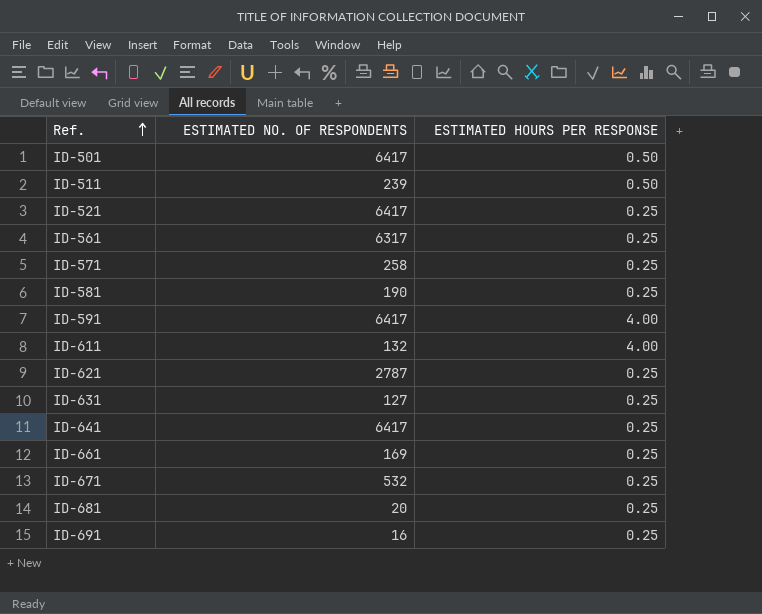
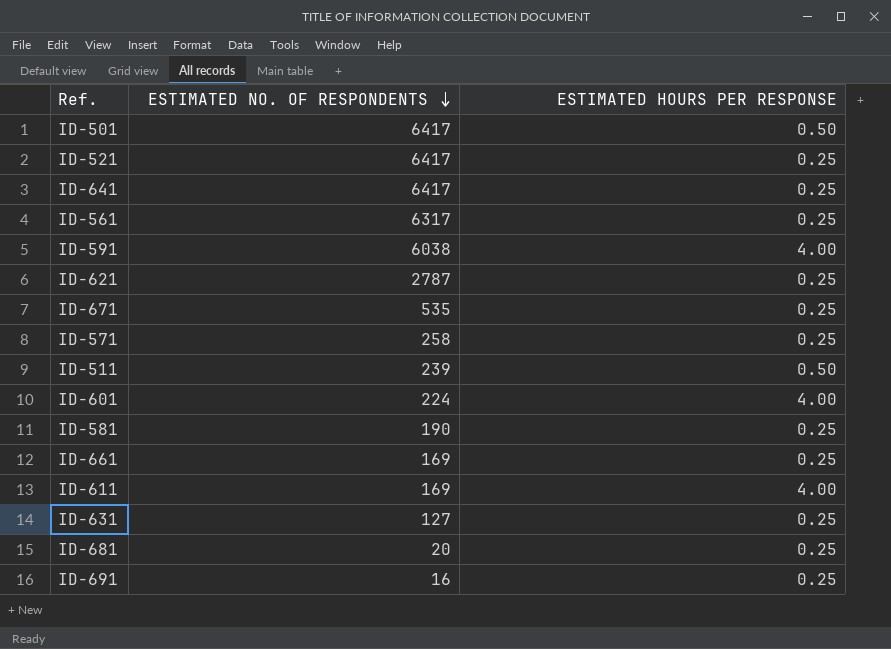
row order: Ref. ascending -> ESTIMATED NO. OF RESPONDENTS descending
ID-591 | ESTIMATED NO. OF RESPONDENTS: 6417 -> 6038
ID-671 | ESTIMATED NO. OF RESPONDENTS: 532 -> 535
row ID-601: none -> 224 | 4.00
ID-611 | ESTIMATED NO. OF RESPONDENTS: 132 -> 169

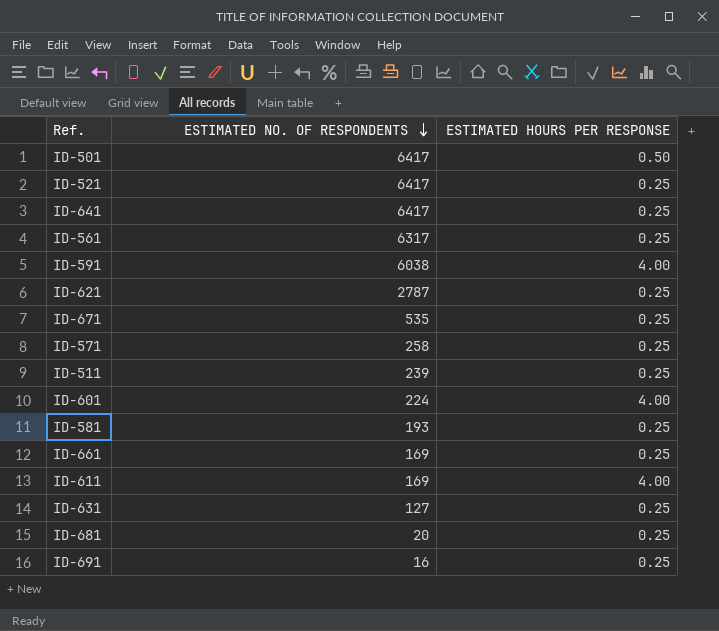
ID-511 | ESTIMATED HOURS PER RESPONSE: 0.50 -> 0.25
ID-581 | ESTIMATED NO. OF RESPONDENTS: 190 -> 193

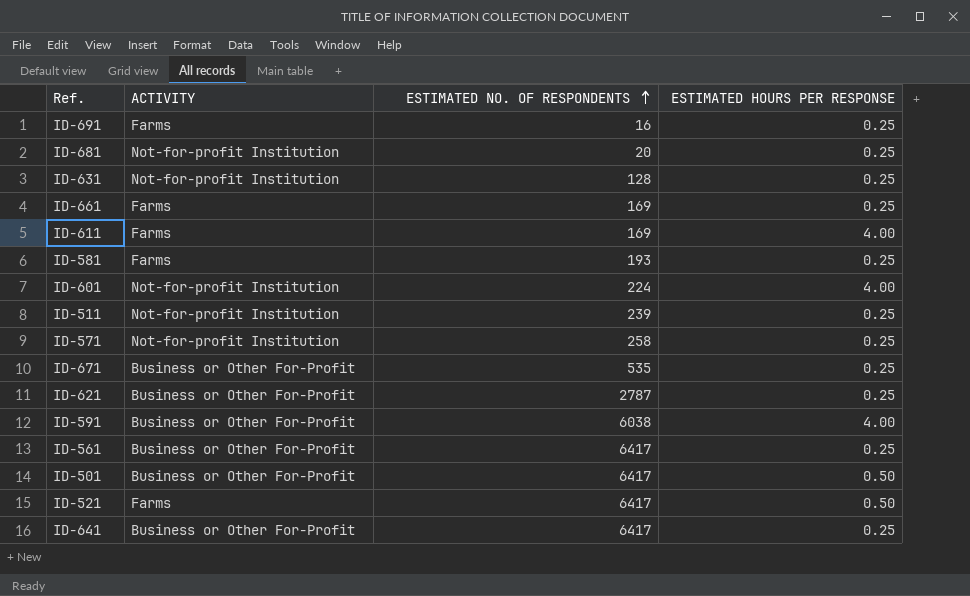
row order: ESTIMATED NO. OF RESPONDENTS descending -> ESTIMATED NO. OF RESPONDENTS ascending
column ACTIVITY | position: none -> 2
ID-631 | ESTIMATED NO. OF RESPONDENTS: 127 -> 128
ID-561 | ESTIMATED NO. OF RESPONDENTS: 6317 -> 6417
ID-521 | ESTIMATED HOURS PER RESPONSE: 0.25 -> 0.50

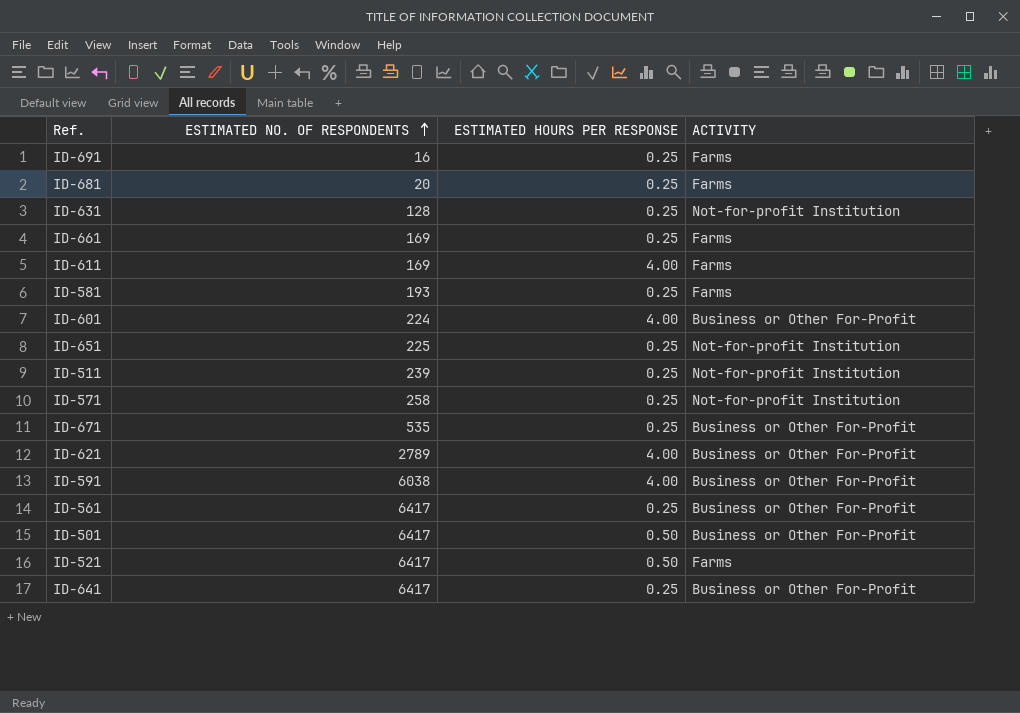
column ACTIVITY | position: 2 -> 4
ID-681 | ACTIVITY: Not-for-profit Institution -> Farms
ID-601 | ACTIVITY: Not-for-profit Institution -> Business or Other For-Profit
row ID-651: none -> 225 | 0.25 | Not-for-profit Institution
ID-621 | ESTIMATED NO. OF RESPONDENTS: 2787 -> 2789
ID-621 | ESTIMATED HOURS PER RESPONSE: 0.25 -> 4.00

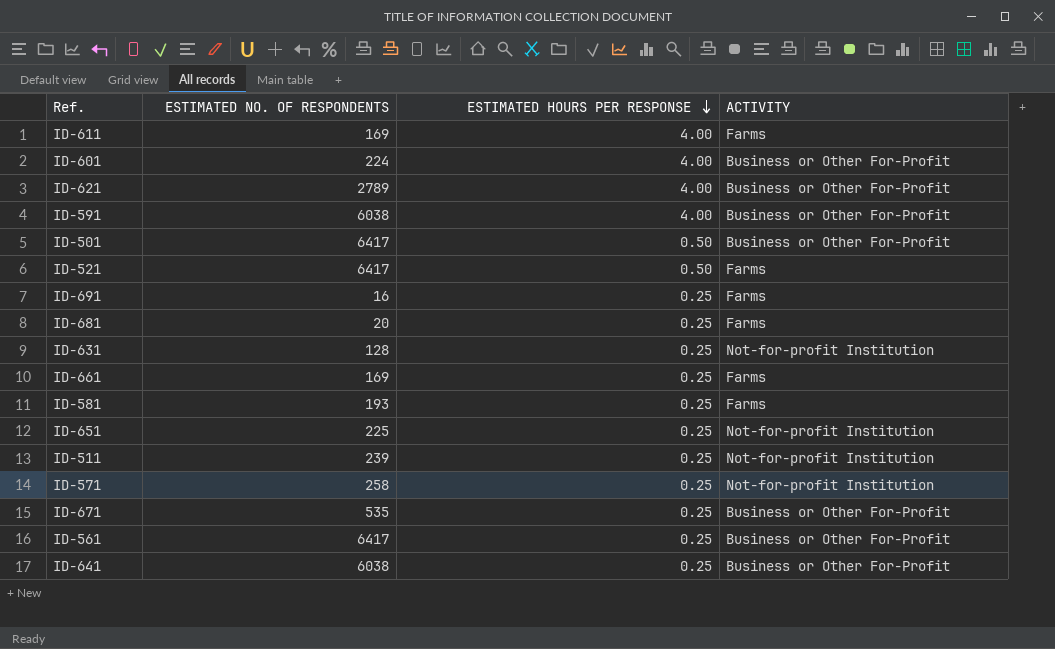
row order: ESTIMATED NO. OF RESPONDENTS ascending -> ESTIMATED HOURS PER RESPONSE descending
ID-641 | ESTIMATED NO. OF RESPONDENTS: 6417 -> 6038

